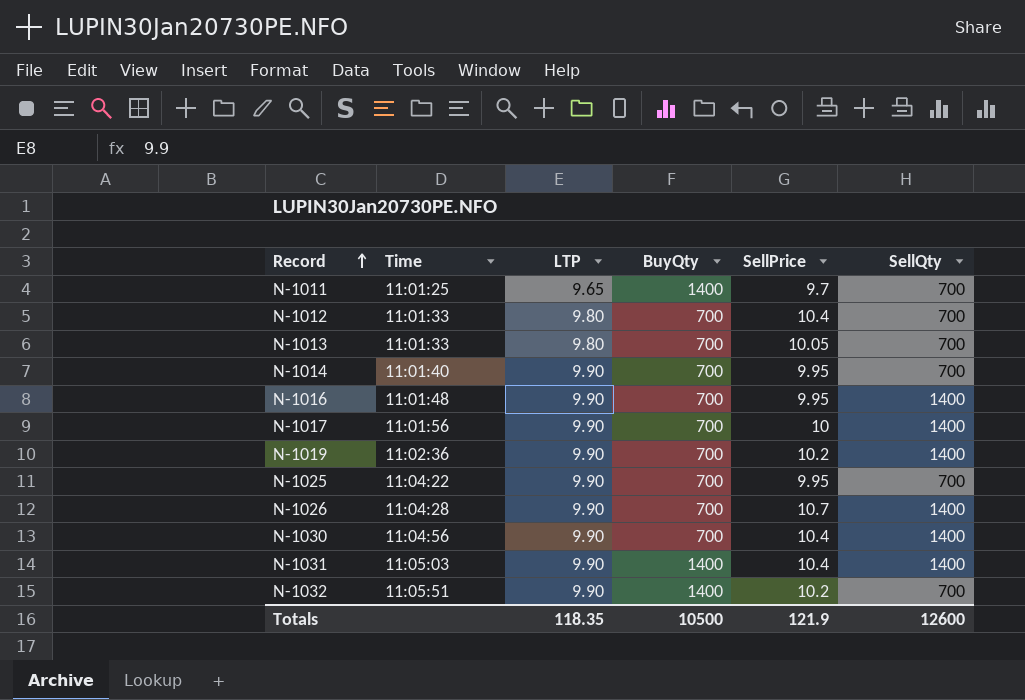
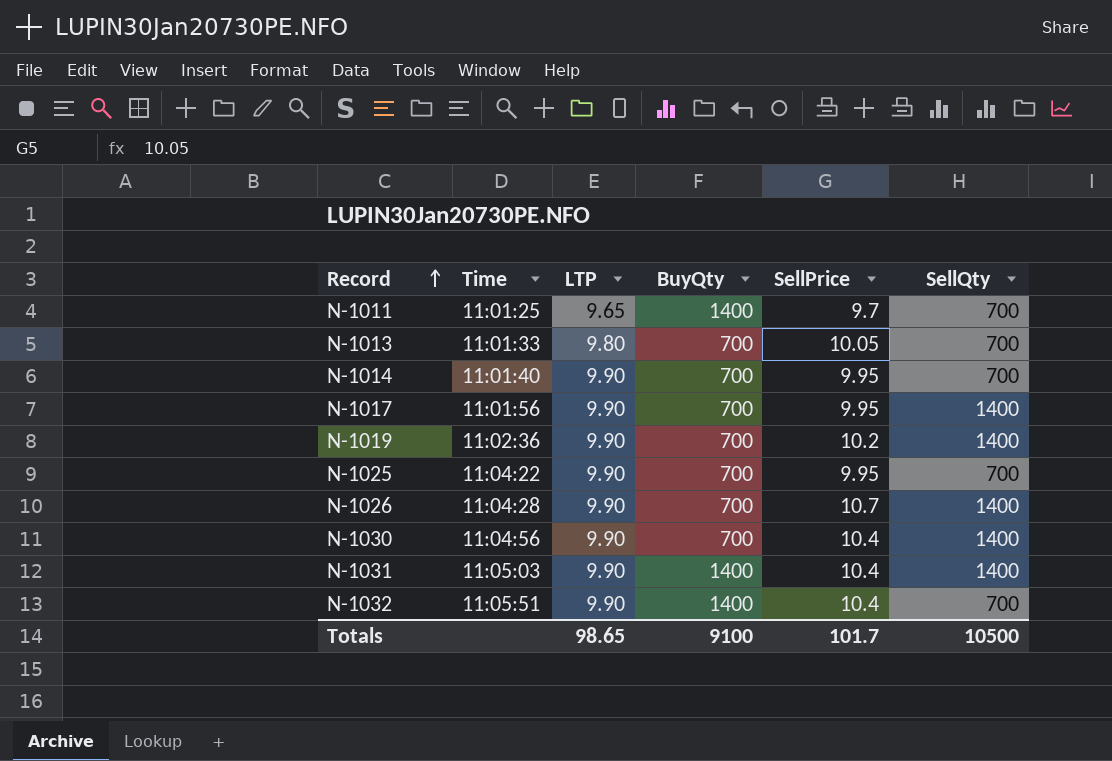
row N-1012: 11:01:33 | 9.80 | 700 | 10.4 | 700 -> none
row N-1016: 11:01:48 | 9.90 | 700 | 9.95 | 1400 -> none
N-1017 | SellPrice: 10 -> 9.95
N-1032 | SellPrice: 10.2 -> 10.4
Totals | LTP: 118.35 -> 98.65
Totals | BuyQty: 10500 -> 9100
Totals | SellPrice: 121.9 -> 101.7
Totals | SellQty: 12600 -> 10500

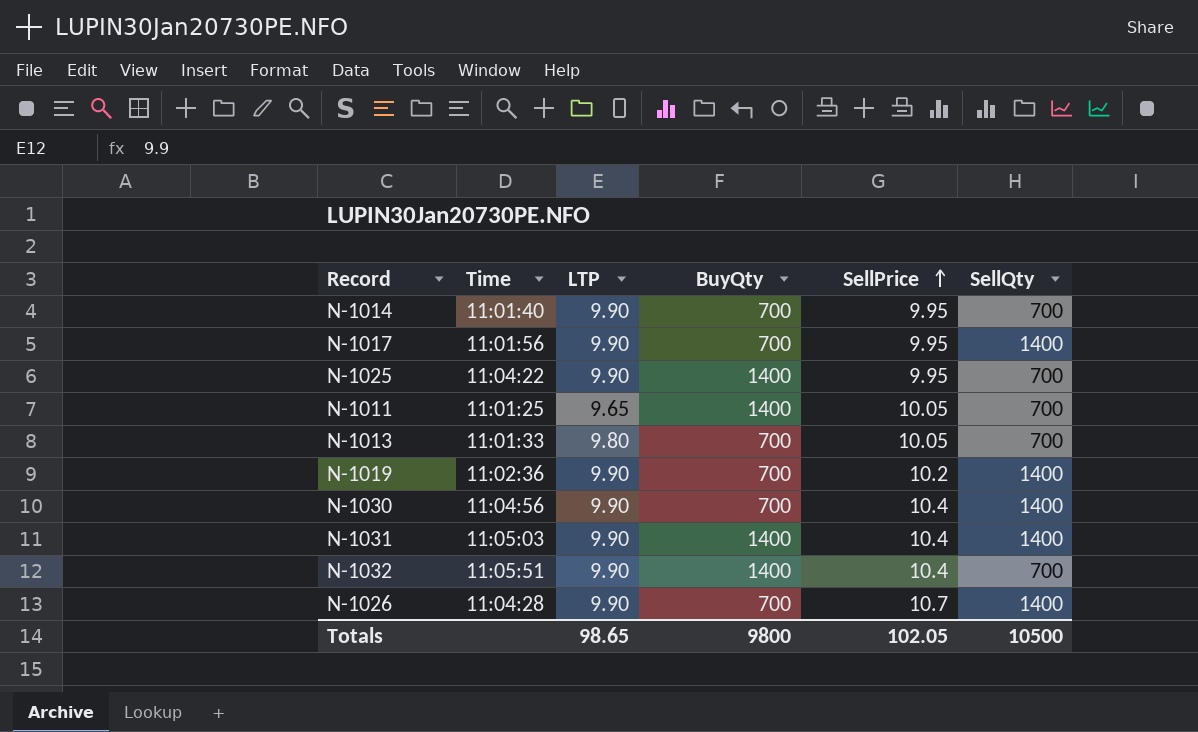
row order: Record ascending -> SellPrice ascending
N-1025 | BuyQty: 700 -> 1400
N-1011 | SellPrice: 9.7 -> 10.05
Totals | BuyQty: 9100 -> 9800
Totals | SellPrice: 101.7 -> 102.05

